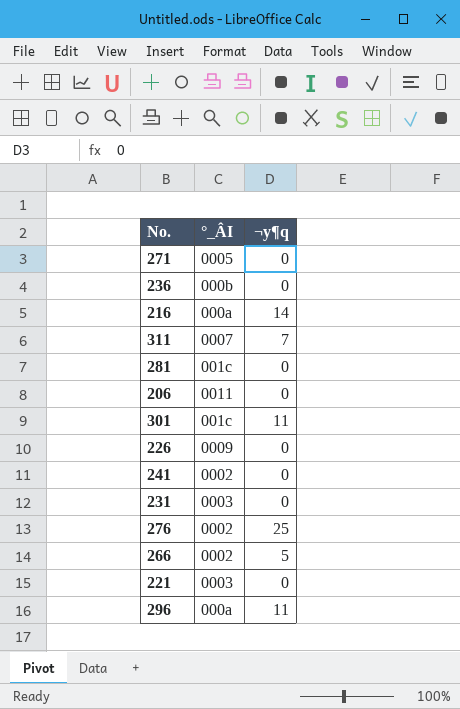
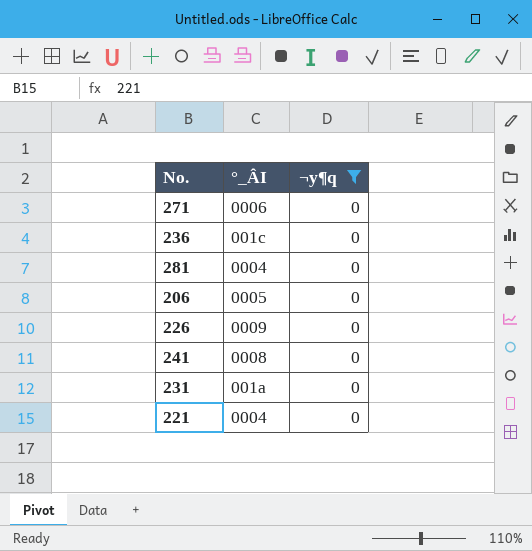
filter: none -> ¬y¶q = 0
271 | °_ÂI: 0005 -> 0006
236 | °_ÂI: 000b -> 001c
281 | °_ÂI: 001c -> 0004
206 | °_ÂI: 0011 -> 0005
241 | °_ÂI: 0002 -> 0008
231 | °_ÂI: 0003 -> 001a
221 | °_ÂI: 0003 -> 0004

